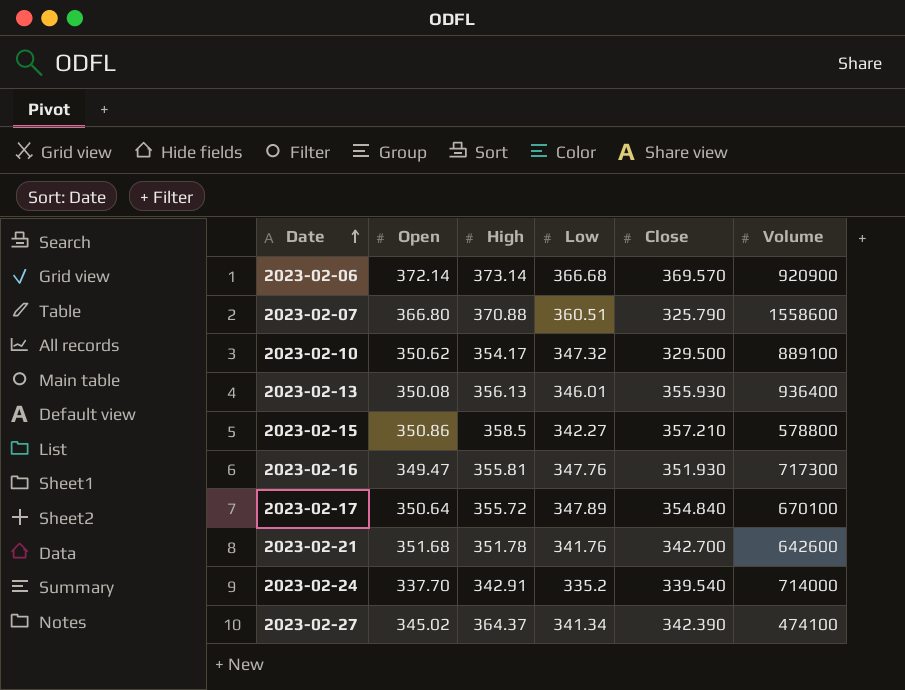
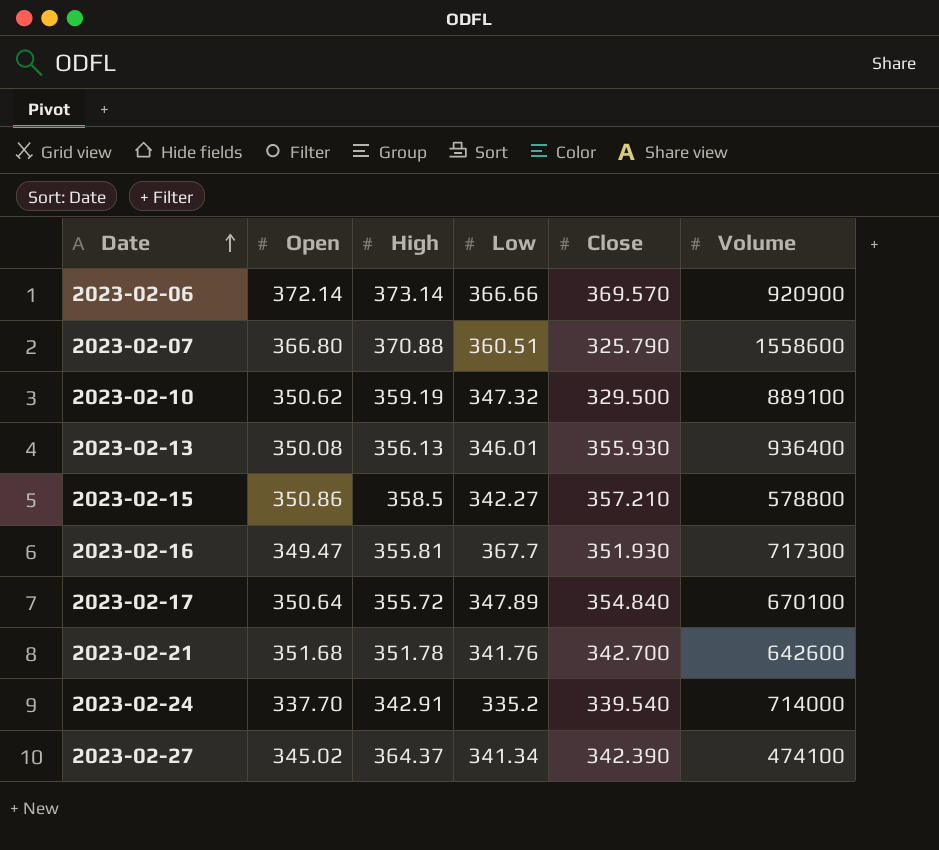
2023-02-06 | Low: 366.68 -> 366.66
2023-02-10 | High: 354.17 -> 359.19
2023-02-16 | Low: 347.76 -> 367.7

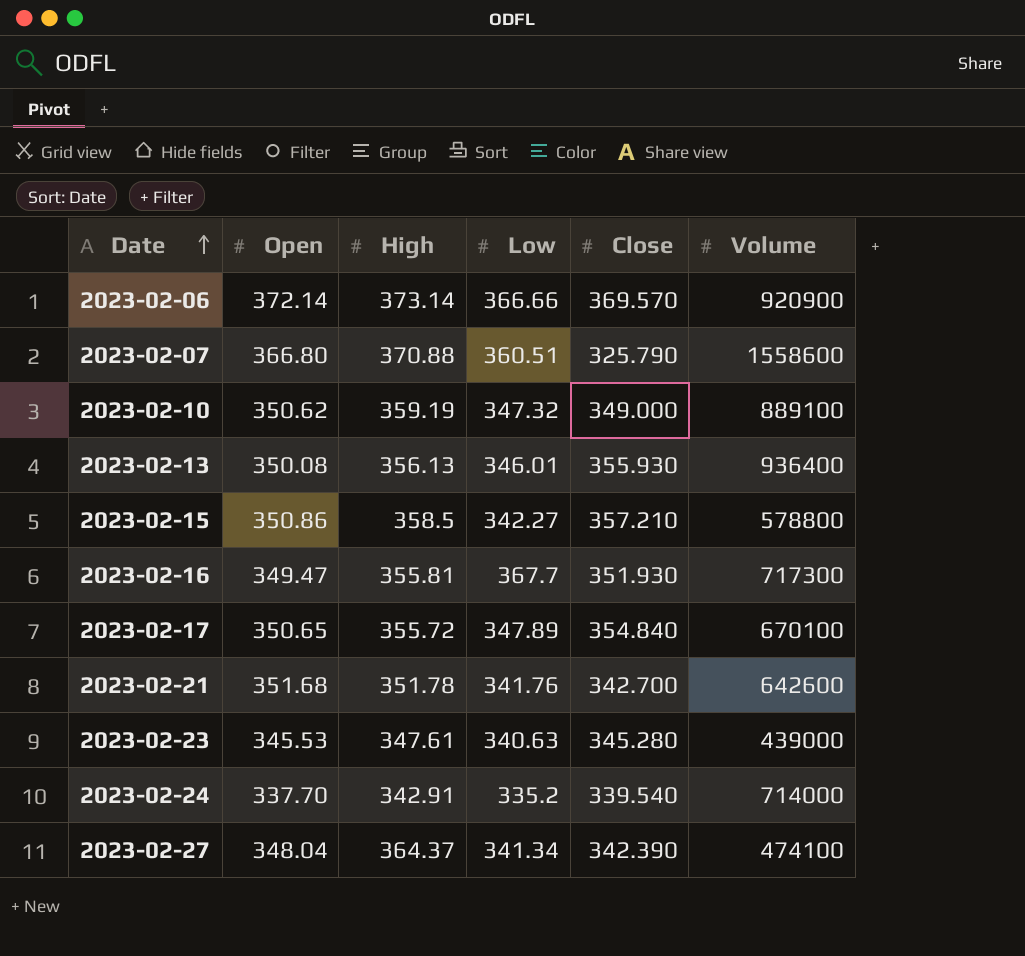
2023-02-10 | Close: 329.500 -> 349.000
2023-02-17 | Open: 350.64 -> 350.65
row 2023-02-23: none -> 345.53 | 347.61 | 340.63 | 345.280 | 439000
2023-02-27 | Open: 345.02 -> 348.04

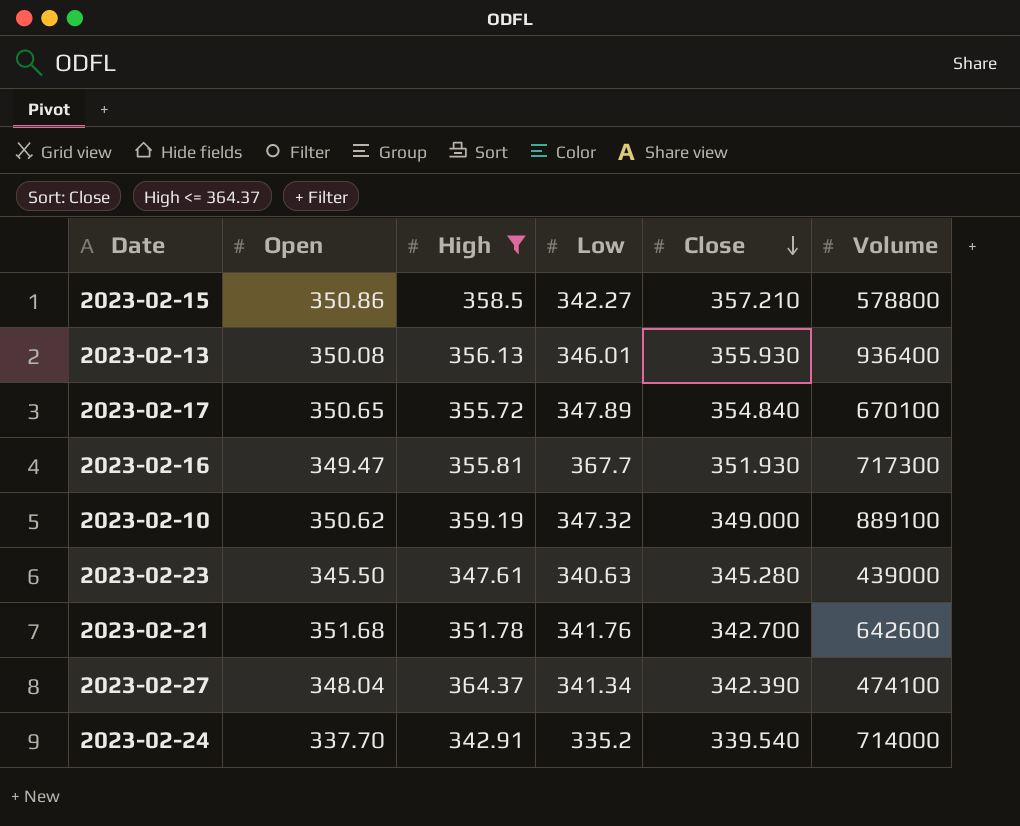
filter: none -> High <= 364.37
row order: Date ascending -> Close descending
2023-02-23 | Open: 345.53 -> 345.50

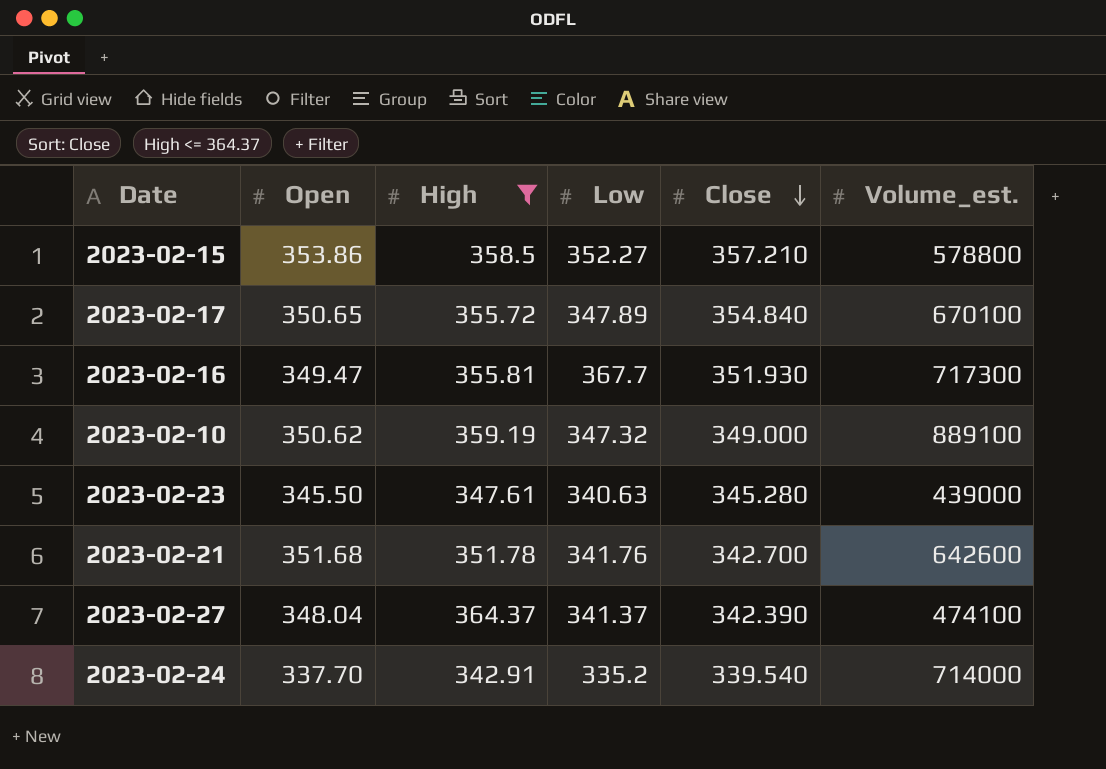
column name: Volume -> Volume_est.
row 2023-02-13: 350.08 | 356.13 | 346.01 | 355.930 | 936400 -> none
2023-02-15 | Open: 350.86 -> 353.86
2023-02-15 | Low: 342.27 -> 352.27
2023-02-27 | Low: 341.34 -> 341.37

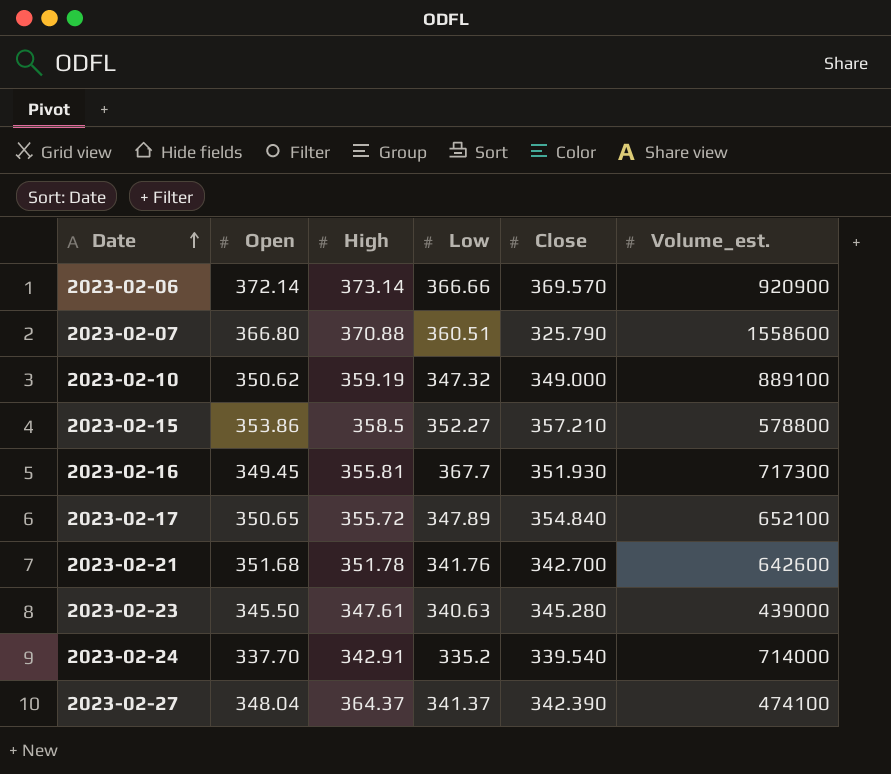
filter: High <= 364.37 -> none
row order: Close descending -> Date ascending
2023-02-16 | Open: 349.47 -> 349.45
2023-02-17 | Volume_est.: 670100 -> 652100

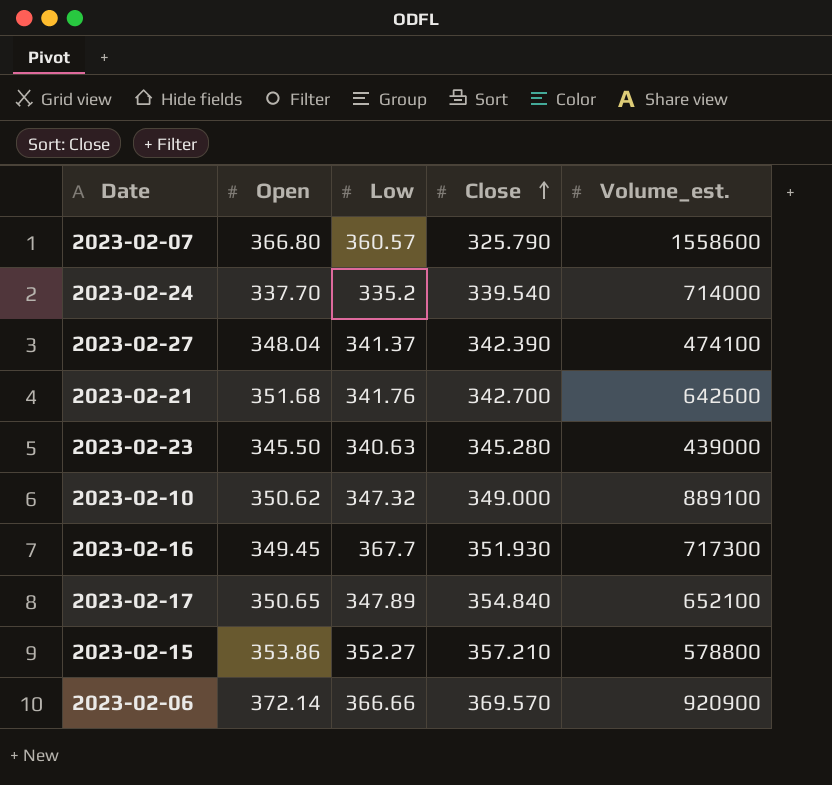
row order: Date ascending -> Close ascending
column High | position: 3 -> none
2023-02-07 | Low: 360.51 -> 360.57

